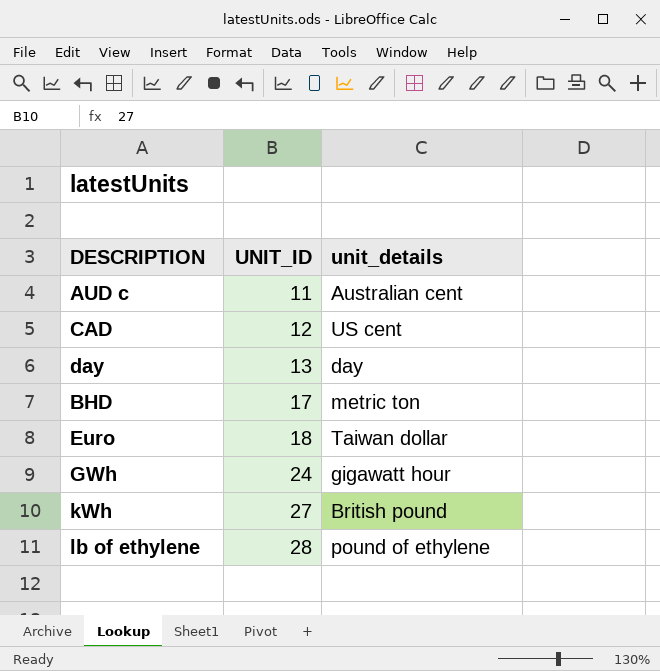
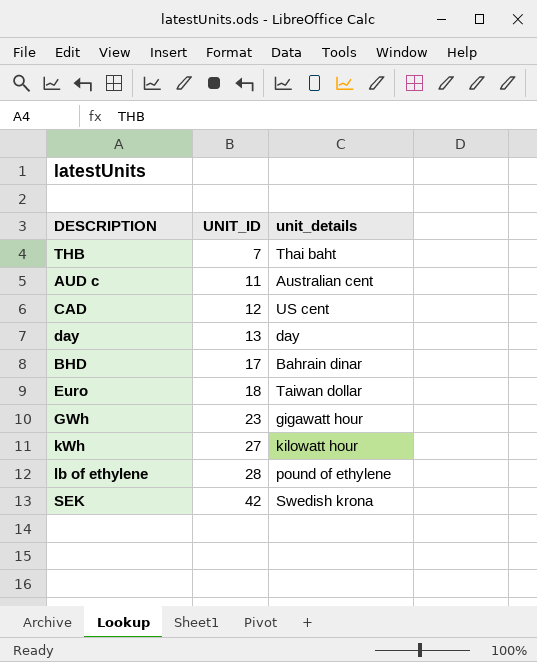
row THB: none -> 7 | Thai baht
BHD | unit_details: metric ton -> Bahrain dinar
GWh | UNIT_ID: 24 -> 23
kWh | unit_details: British pound -> kilowatt hour
row SEK: none -> 42 | Swedish krona

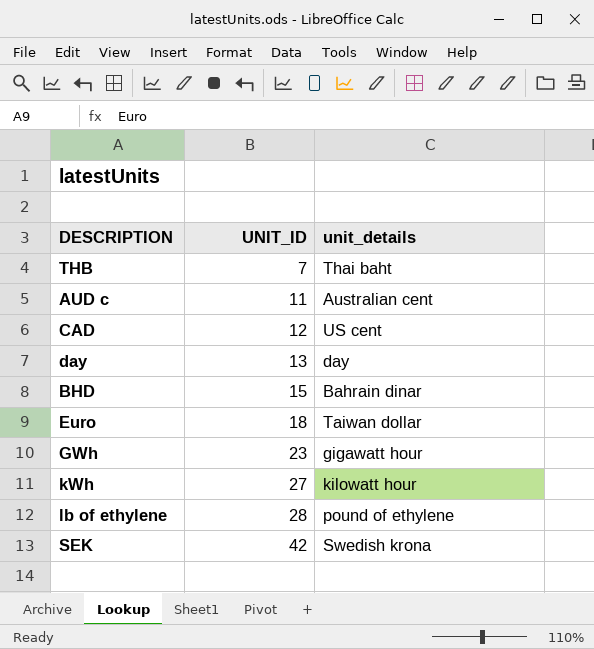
BHD | UNIT_ID: 17 -> 15

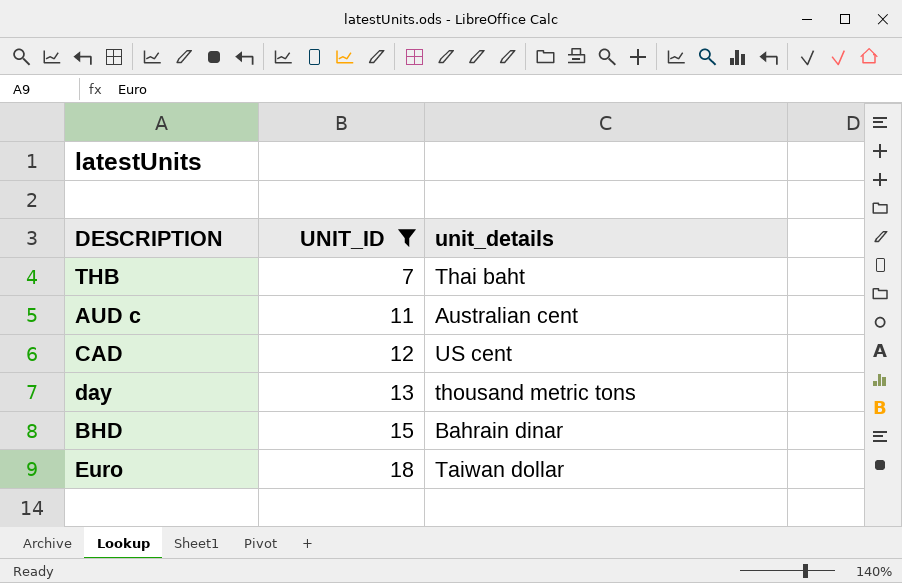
filter: none -> UNIT_ID <= 18
day | unit_details: day -> thousand metric tons

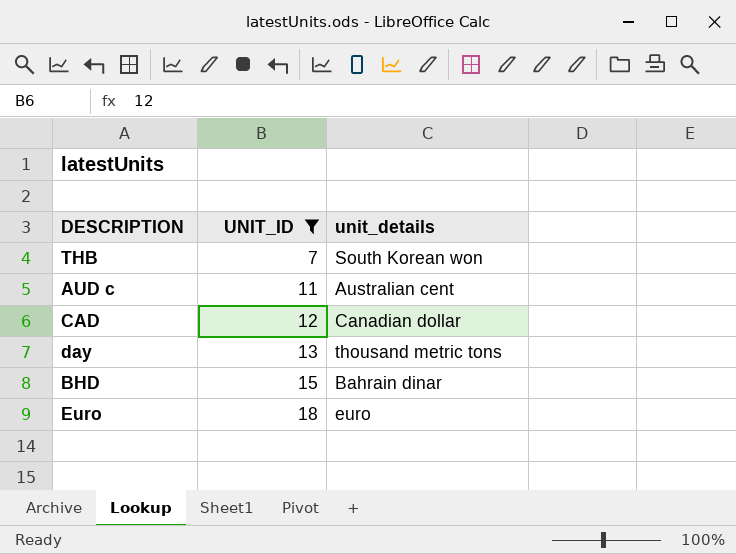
THB | unit_details: Thai baht -> South Korean won
CAD | unit_details: US cent -> Canadian dollar
Euro | unit_details: Taiwan dollar -> euro

